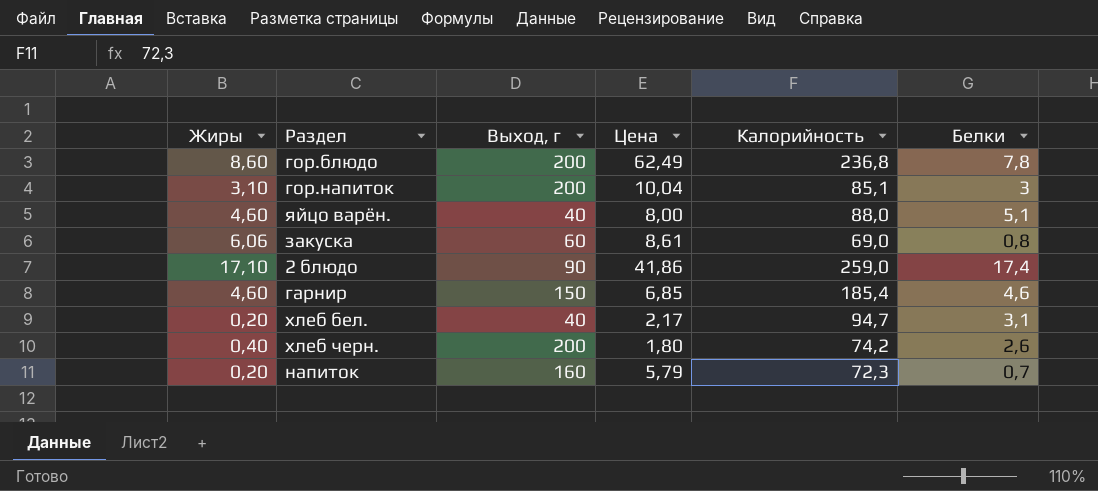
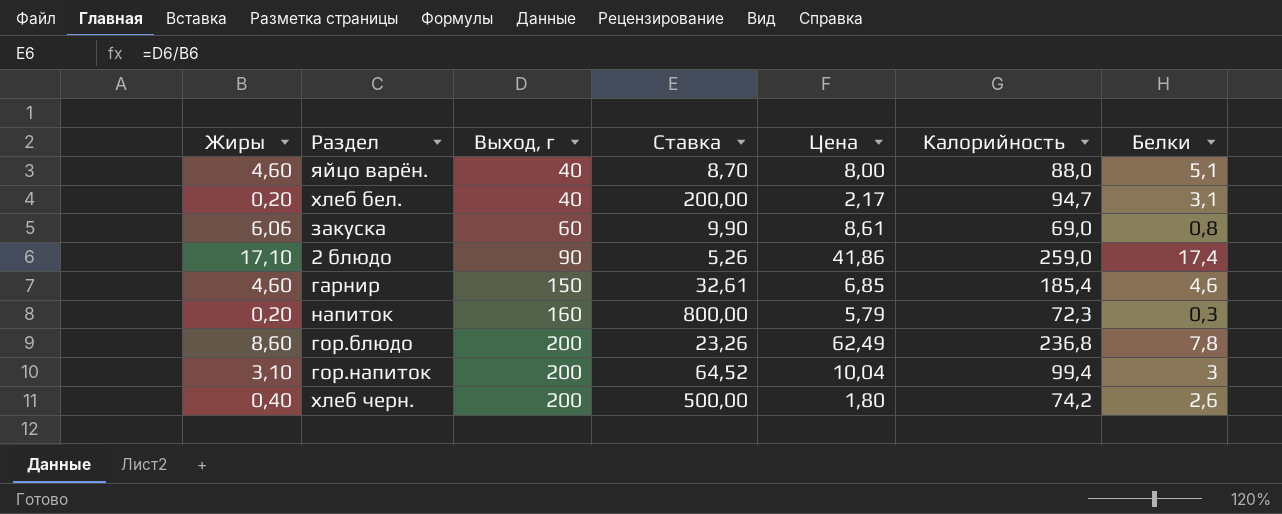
row order: none -> Выход, г ascending
column Ставка | formula: none -> [Выход, г] / [Жиры]
напиток | Белки: 0,7 -> 0,3
гор.напиток | Калорийность: 85,1 -> 99,4

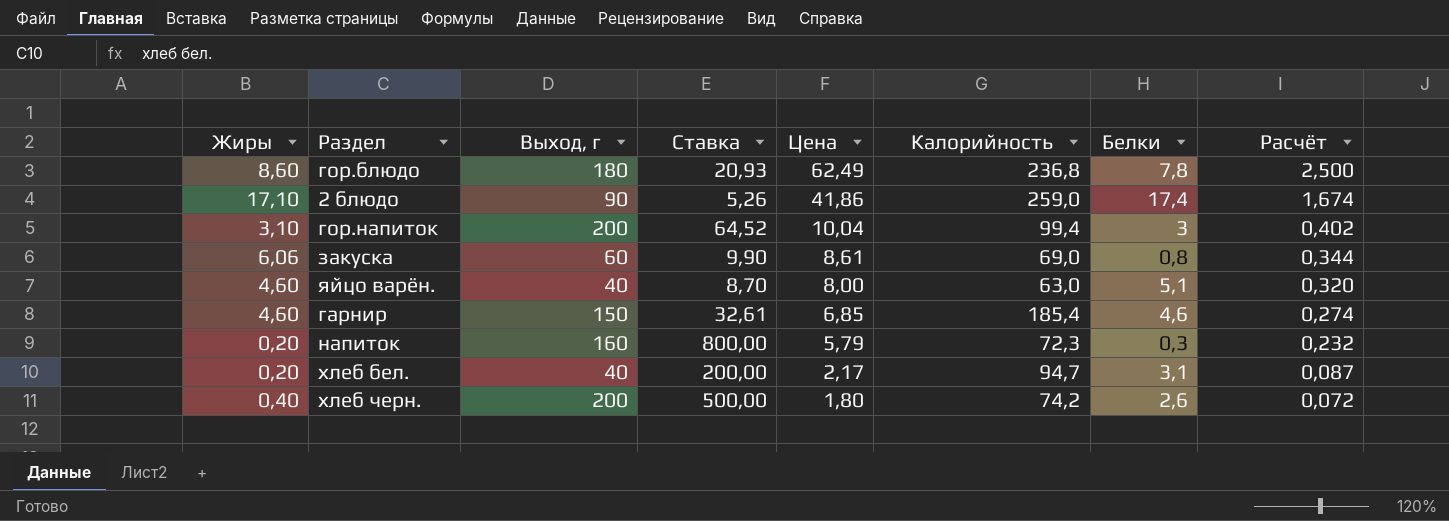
row order: Выход, г ascending -> Цена descending
column Расчёт | formula: none -> [Цена] * 0,04
гор.блюдо | Выход, г: 200 -> 180
гор.блюдо | Ставка: 23,26 -> 20,93
яйцо варён. | Калорийность: 88,0 -> 63,0

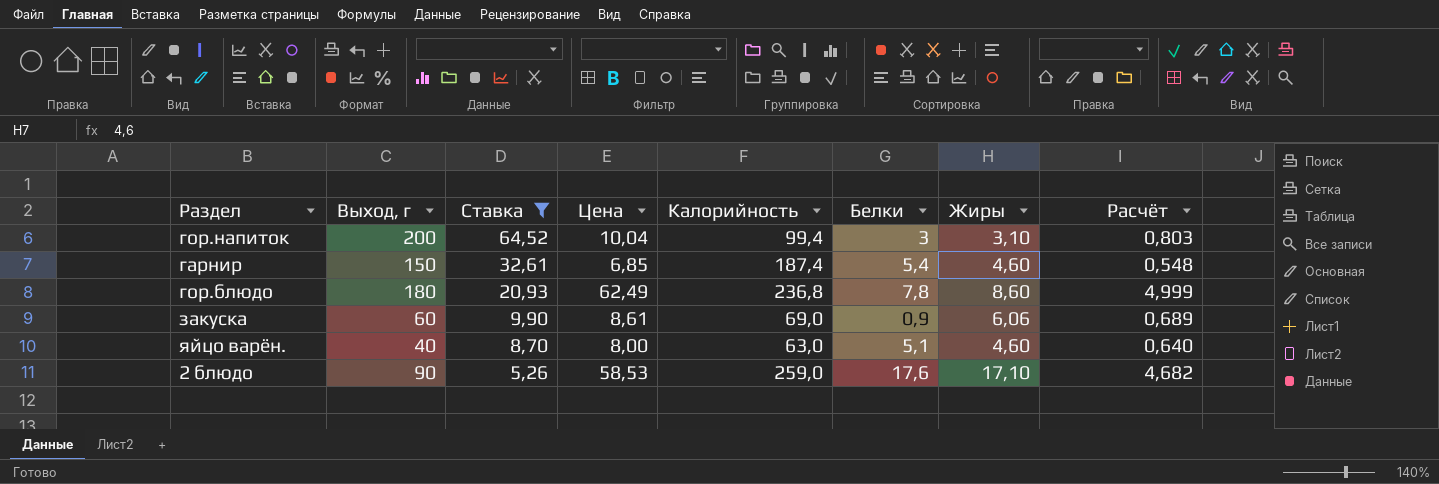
filter: none -> Ставка <= 64,52
row order: Цена descending -> Ставка descending
column Жиры | position: 1 -> 7
column Расчёт | formula: [Цена] * 0,04 -> [Цена] * 0,08
гарнир | Калорийность: 185,4 -> 187,4
гарнир | Белки: 4,6 -> 5,4
закуска | Белки: 0,8 -> 0,9
2 блюдо | Цена: 41,86 -> 58,53
2 блюдо | Белки: 17,4 -> 17,6

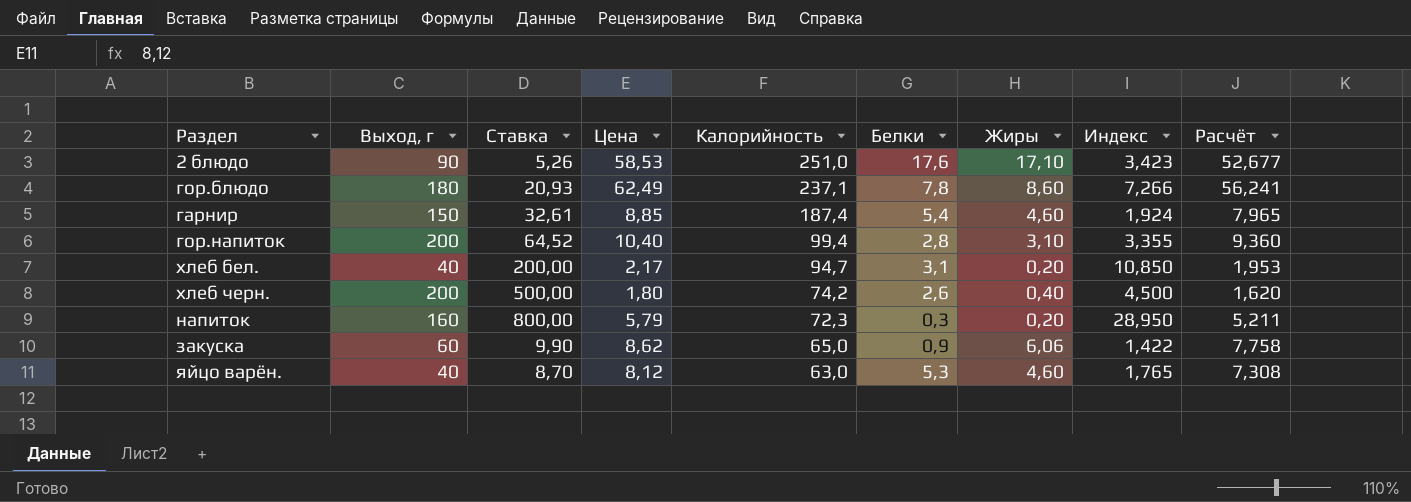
filter: Ставка <= 64,52 -> none
row order: Ставка descending -> Калорийность descending
column Индекс | formula: none -> [Цена] / [Жиры]
column Расчёт | formula: [Цена] * 0,08 -> [Цена] * 0,9
2 блюдо | Калорийность: 259,0 -> 251,0
гор.блюдо | Калорийность: 236,8 -> 237,1
гарнир | Цена: 6,85 -> 8,85
гор.напиток | Цена: 10,04 -> 10,40
гор.напиток | Белки: 3 -> 2,8
закуска | Цена: 8,61 -> 8,62
закуска | Калорийность: 69,0 -> 65,0
яйцо варён. | Цена: 8,00 -> 8,12
яйцо варён. | Белки: 5,1 -> 5,3

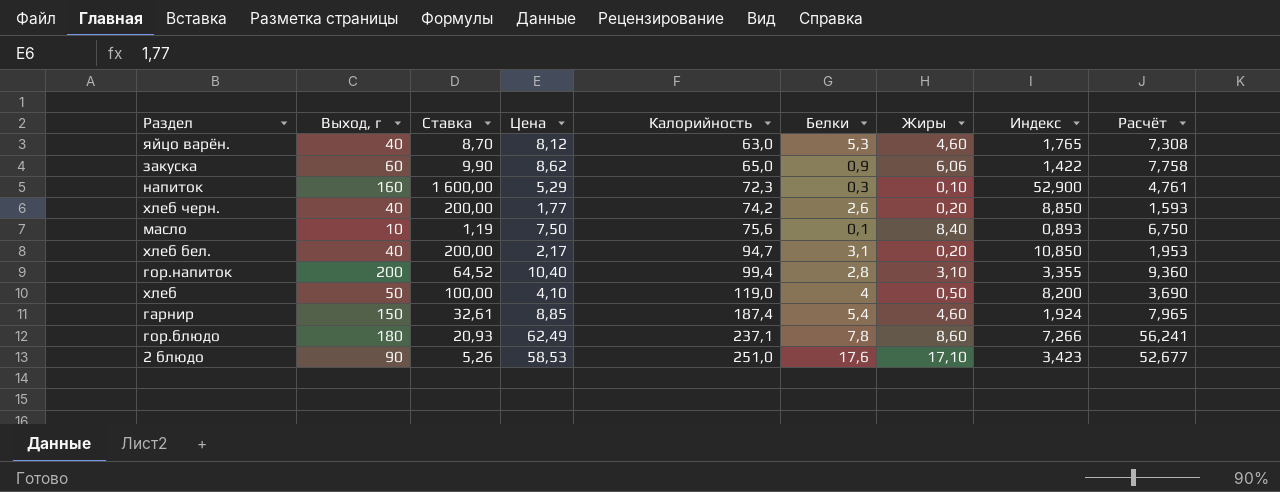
row order: Калорийность descending -> Калорийность ascending
напиток | Ставка: 800,00 -> 1 600,00
напиток | Цена: 5,79 -> 5,29
напиток | Жиры: 0,20 -> 0,10
напиток | Индекс: 28,950 -> 52,900
напиток | Расчёт: 5,211 -> 4,761
хлеб черн. | Выход, г: 200 -> 40
хлеб черн. | Ставка: 500,00 -> 200,00
хлеб черн. | Цена: 1,80 -> 1,77
хлеб черн. | Жиры: 0,40 -> 0,20
хлеб черн. | Индекс: 4,500 -> 8,850
хлеб черн. | Расчёт: 1,620 -> 1,593
row масло: none -> 10 | 1,19 | 7,50 | 75,6 | 0,1 | 8,40 | 0,893 | 6,750
row хлеб: none -> 50 | 100,00 | 4,10 | 119,0 | 4 | 0,50 | 8,200 | 3,690

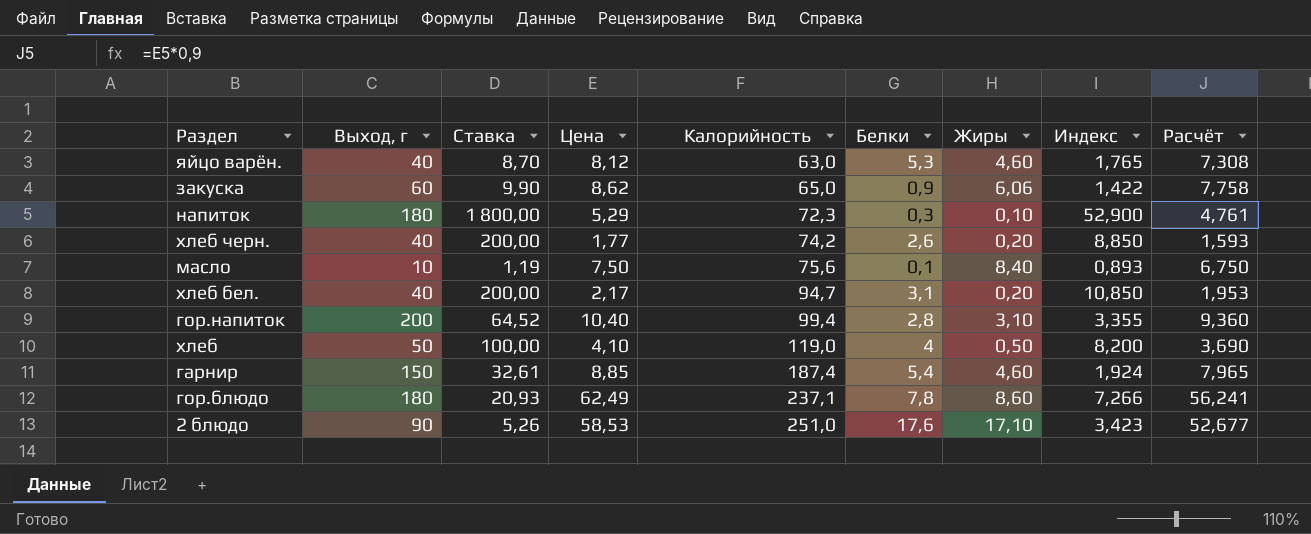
напиток | Выход, г: 160 -> 180
напиток | Ставка: 1 600,00 -> 1 800,00

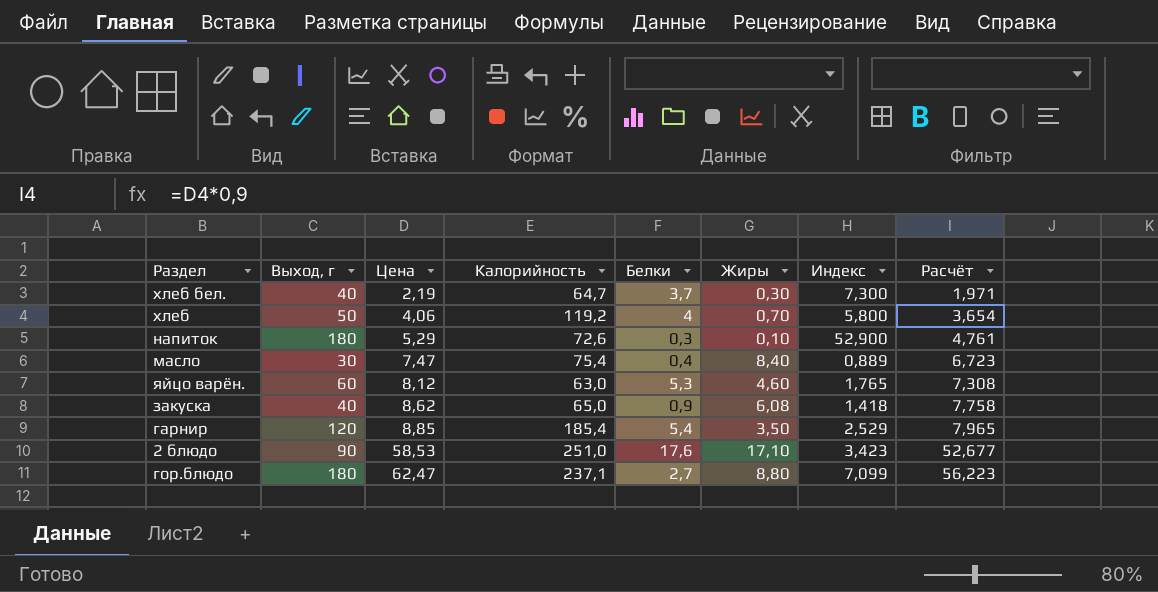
row order: Калорийность ascending -> Цена ascending
column Ставка | formula: [Выход, г] / [Жиры] -> none
row хлеб черн.: 40 | 200,00 | 1,77 | 74,2 | 2,6 | 0,20 | 8,850 | 1,593 -> none
row гор.напиток: 200 | 64,52 | 10,40 | 99,4 | 2,8 | 3,10 | 3,355 | 9,360 -> none
хлеб бел. | Цена: 2,17 -> 2,19
хлеб бел. | Калорийность: 94,7 -> 64,7
хлеб бел. | Белки: 3,1 -> 3,7
хлеб бел. | Жиры: 0,20 -> 0,30
хлеб бел. | Индекс: 10,850 -> 7,300
хлеб бел. | Расчёт: 1,953 -> 1,971
хлеб | Цена: 4,10 -> 4,06
хлеб | Калорийность: 119,0 -> 119,2
хлеб | Жиры: 0,50 -> 0,70
хлеб | Индекс: 8,200 -> 5,800
хлеб | Расчёт: 3,690 -> 3,654
напиток | Калорийность: 72,3 -> 72,6
масло | Выход, г: 10 -> 30
масло | Цена: 7,50 -> 7,47
масло | Калорийность: 75,6 -> 75,4
масло | Белки: 0,1 -> 0,4
масло | Индекс: 0,893 -> 0,889
масло | Расчёт: 6,750 -> 6,723
яйцо варён. | Выход, г: 40 -> 60
закуска | Выход, г: 60 -> 40
закуска | Жиры: 6,06 -> 6,08
закуска | Индекс: 1,422 -> 1,418
гарнир | Выход, г: 150 -> 120
гарнир | Калорийность: 187,4 -> 185,4
гарнир | Жиры: 4,60 -> 3,50
гарнир | Индекс: 1,924 -> 2,529
гор.блюдо | Цена: 62,49 -> 62,47
гор.блюдо | Белки: 7,8 -> 2,7
гор.блюдо | Жиры: 8,60 -> 8,80
гор.блюдо | Индекс: 7,266 -> 7,099
гор.блюдо | Расчёт: 56,241 -> 56,223

